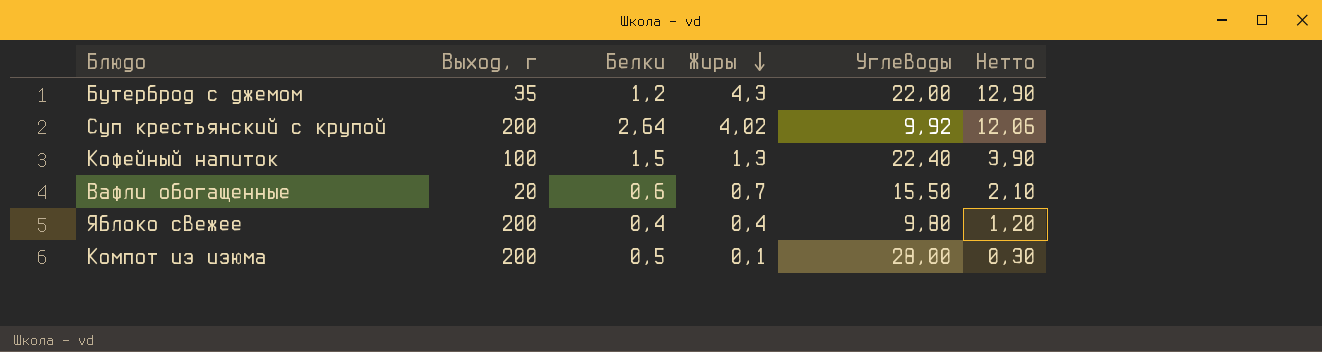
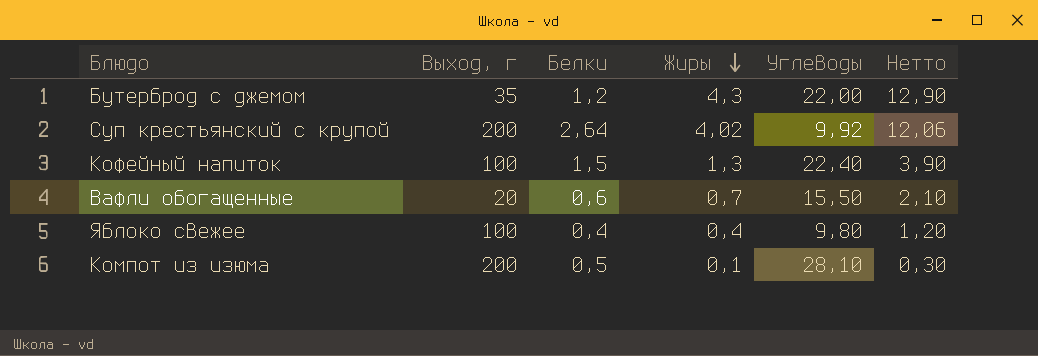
Яблоко свежее | Выход, г: 200 -> 100
Компот из изюма | Углеводы: 28,00 -> 28,10

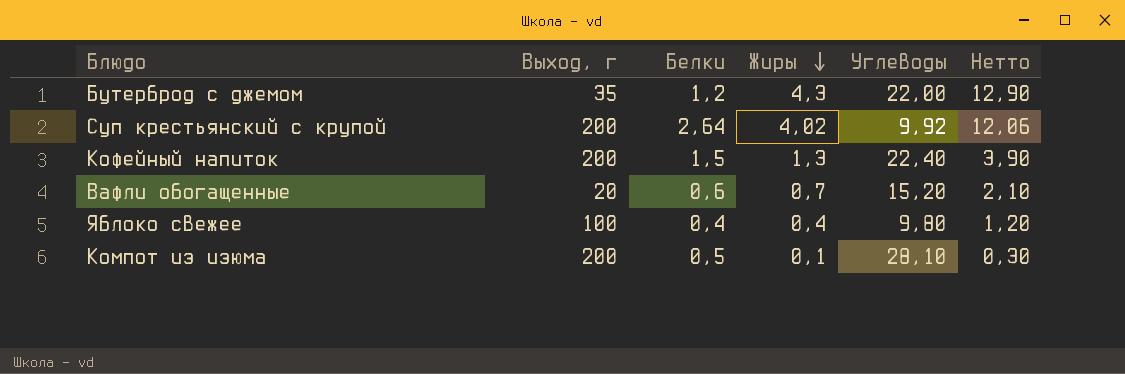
Кофейный напиток | Выход, г: 100 -> 200
Вафли обогащенные | Углеводы: 15,50 -> 15,20

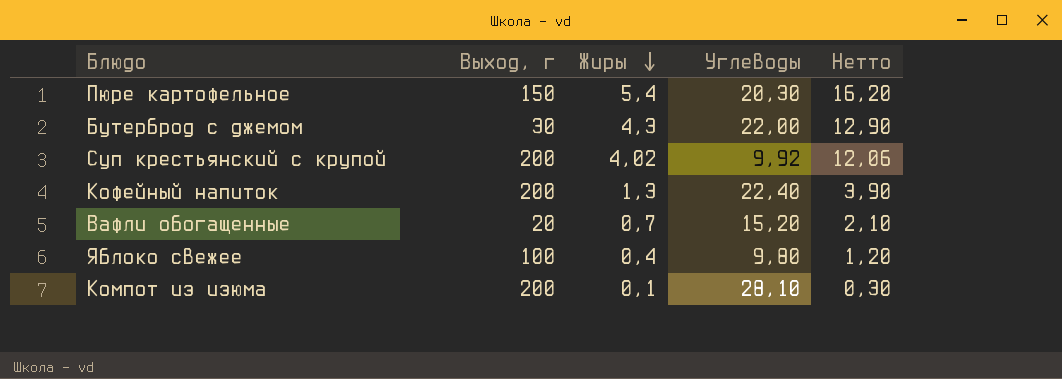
column Белки | position: 3 -> none
row Пюре картофельное: none -> 150 | 5,4 | 20,30 | 16,20
Бутерброд с джемом | Выход, г: 35 -> 30

